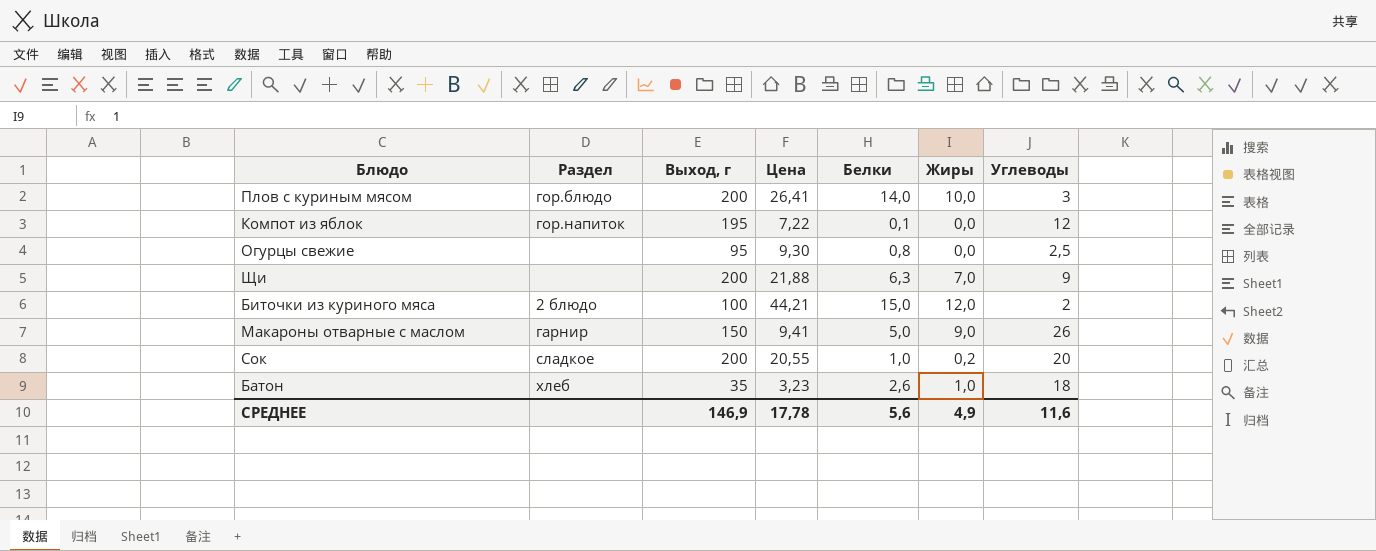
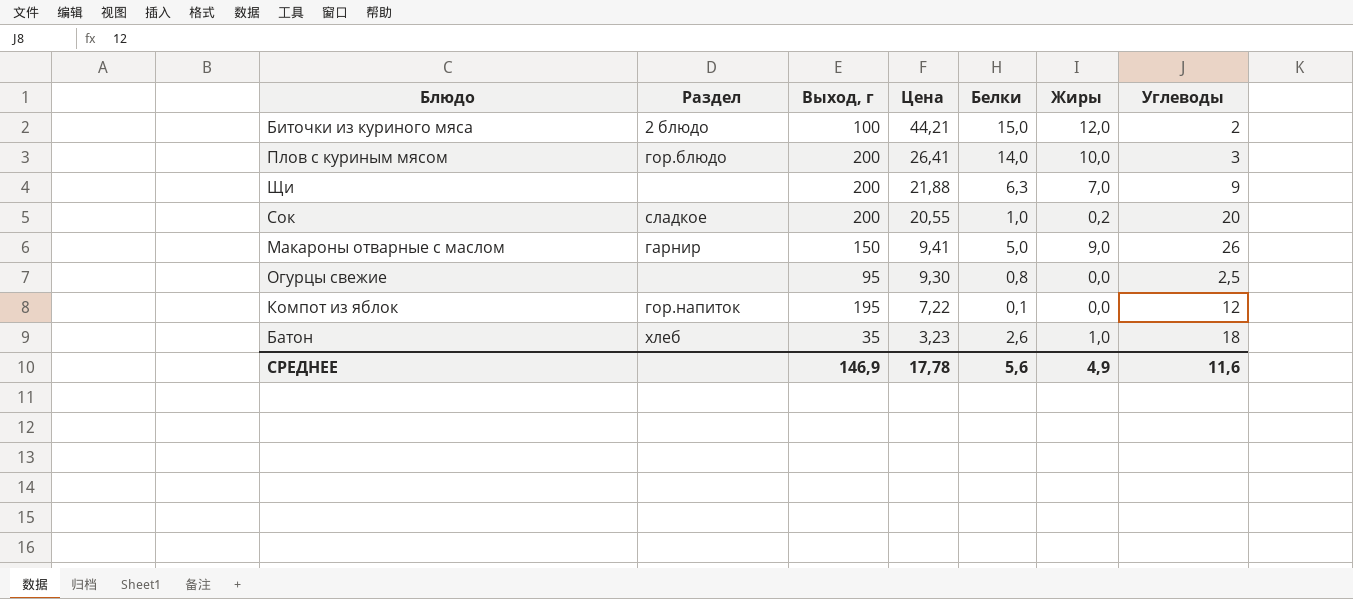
row order: none -> Цена descending

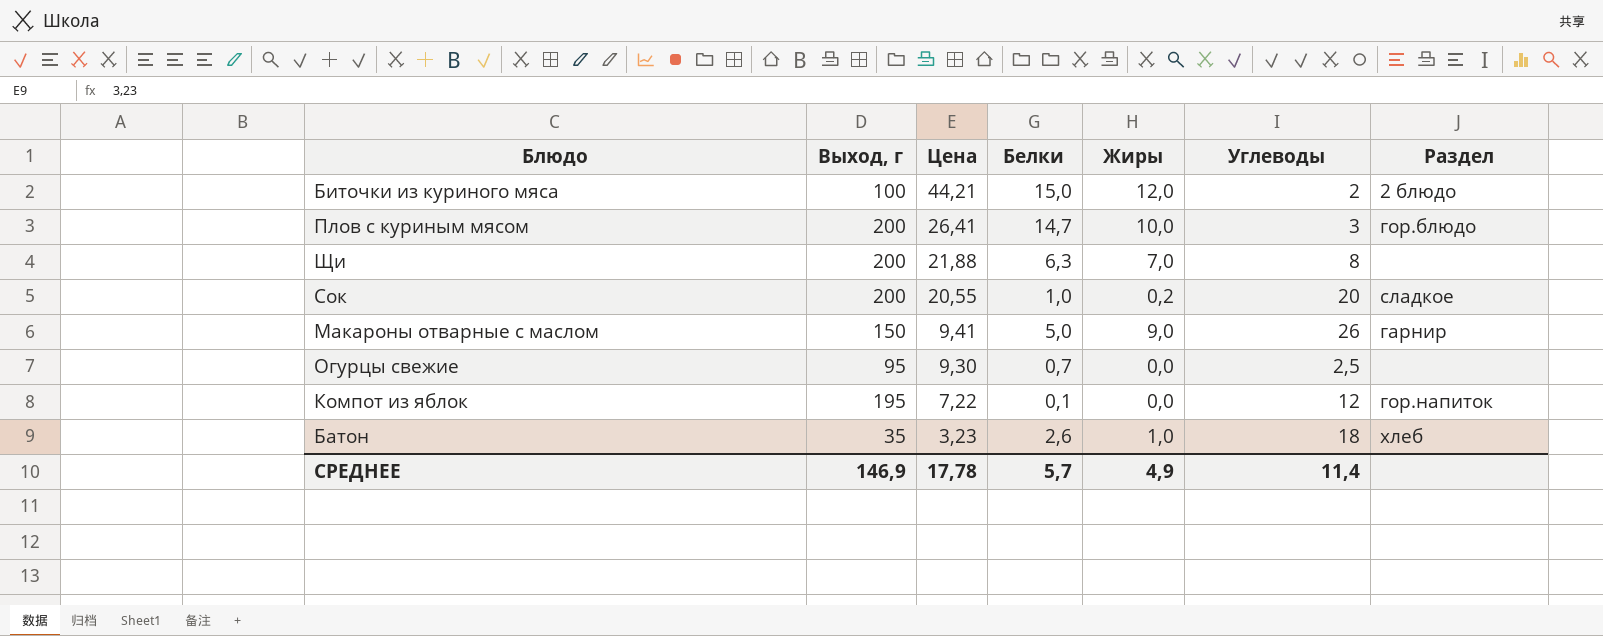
column Раздел | position: 2 -> 7
Плов с куриным мясом | Белки: 14,0 -> 14,7
Щи | Углеводы: 9 -> 8
Огурцы свежие | Белки: 0,8 -> 0,7
СРЕДНЕЕ | Белки: 5,6 -> 5,7
СРЕДНЕЕ | Углеводы: 11,6 -> 11,4

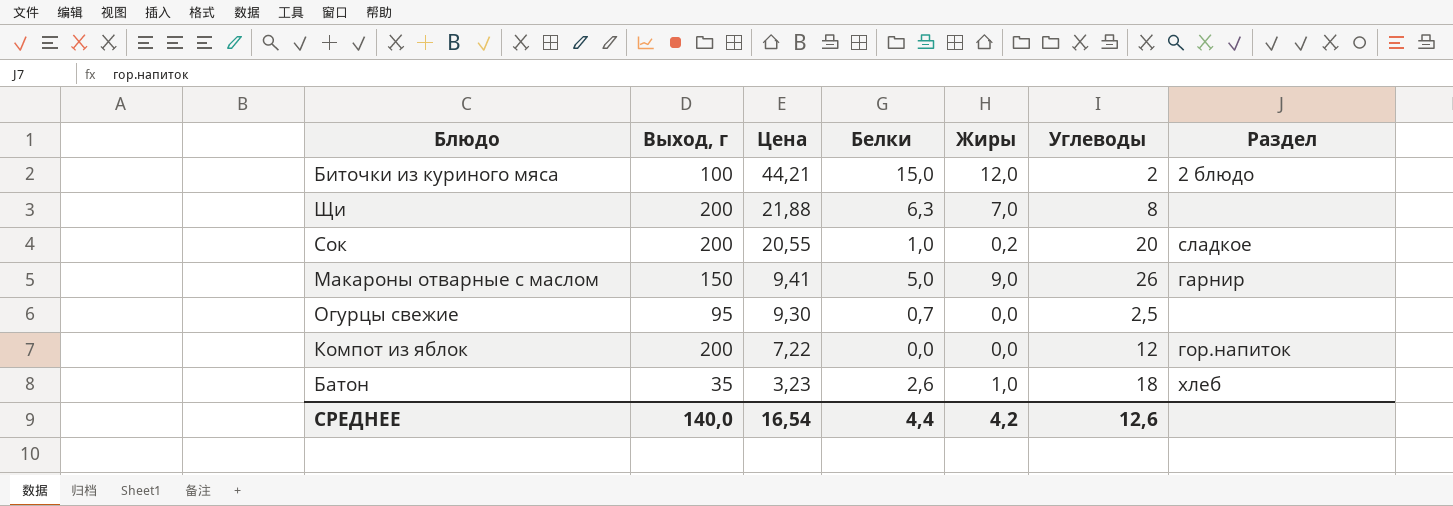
row Плов с куриным мясом: 200 | 26,41 | 14,7 | 10,0 | 3 | гор.блюдо -> none
Компот из яблок | Выход, г: 195 -> 200
Компот из яблок | Белки: 0,1 -> 0,0
СРЕДНЕЕ | Выход, г: 146,9 -> 140,0
СРЕДНЕЕ | Цена: 17,78 -> 16,54
СРЕДНЕЕ | Белки: 5,7 -> 4,4
СРЕДНЕЕ | Жиры: 4,9 -> 4,2
СРЕДНЕЕ | Углеводы: 11,4 -> 12,6

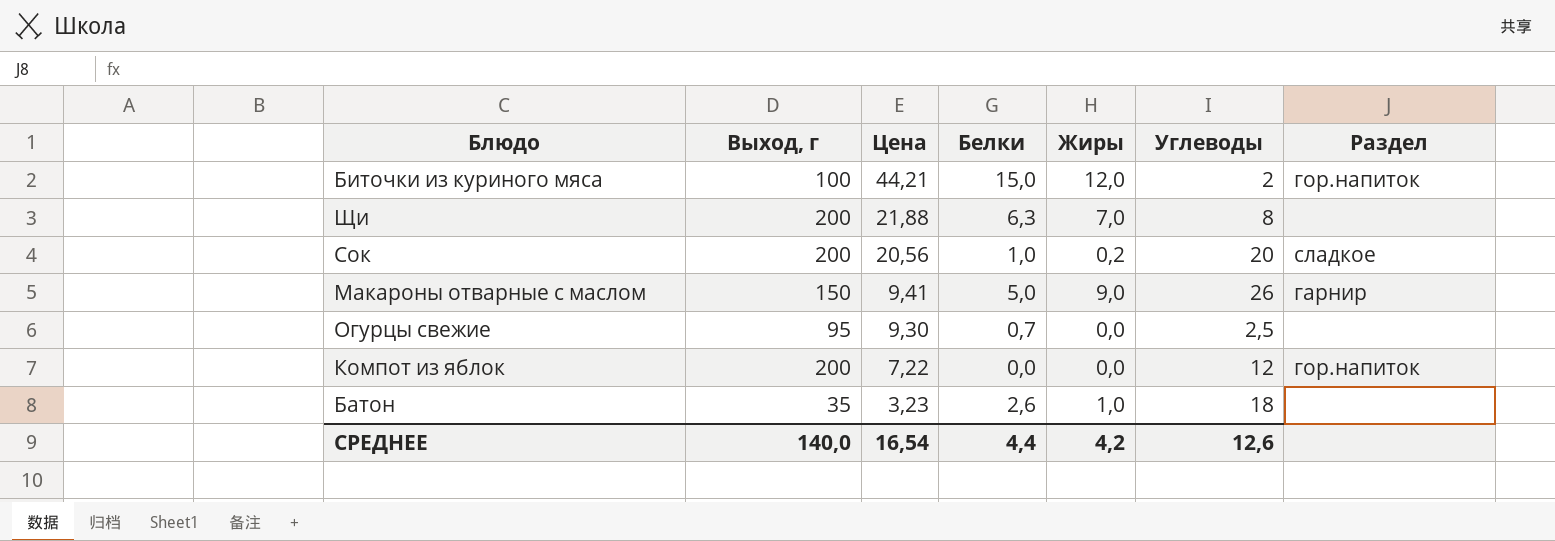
Биточки из куриного мяса | Раздел: 2 блюдо -> гор.напиток
Сок | Цена: 20,55 -> 20,56
Батон | Раздел: хлеб -> none

